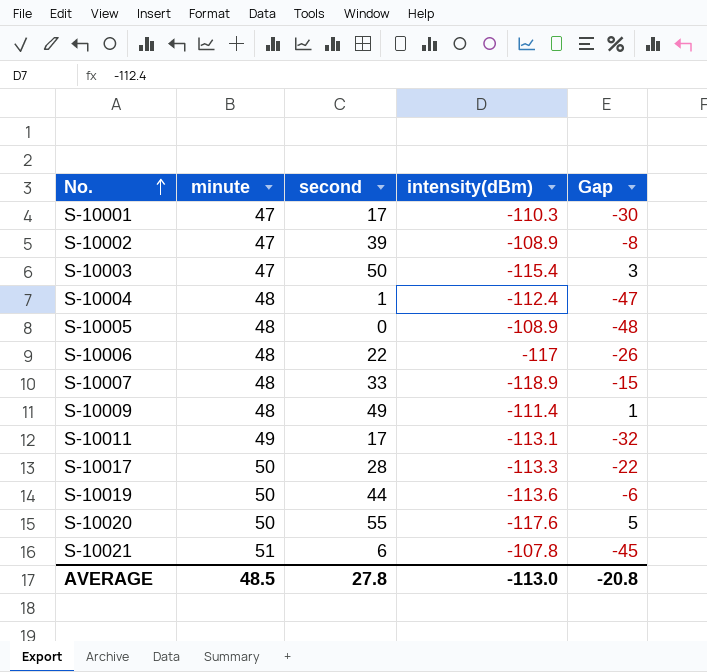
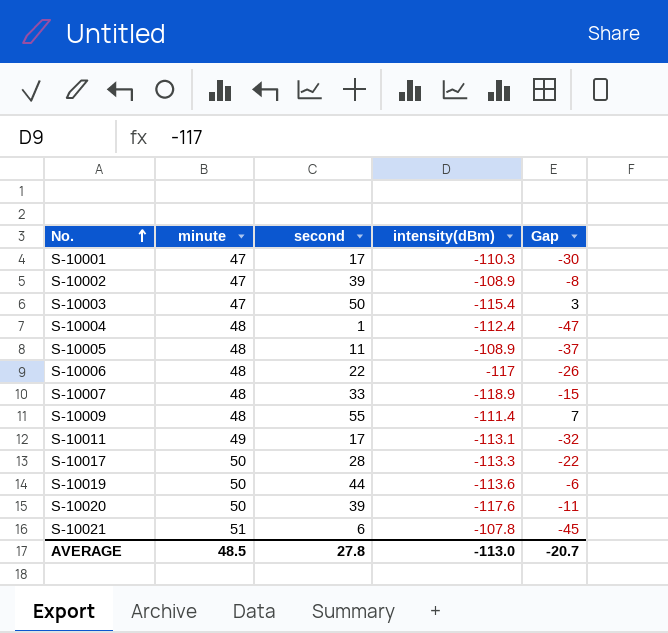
S-10005 | second: 0 -> 11
S-10005 | Gap: -48 -> -37
S-10009 | second: 49 -> 55
S-10009 | Gap: 1 -> 7
S-10020 | second: 55 -> 39
S-10020 | Gap: 5 -> -11
AVERAGE | Gap: -20.8 -> -20.7

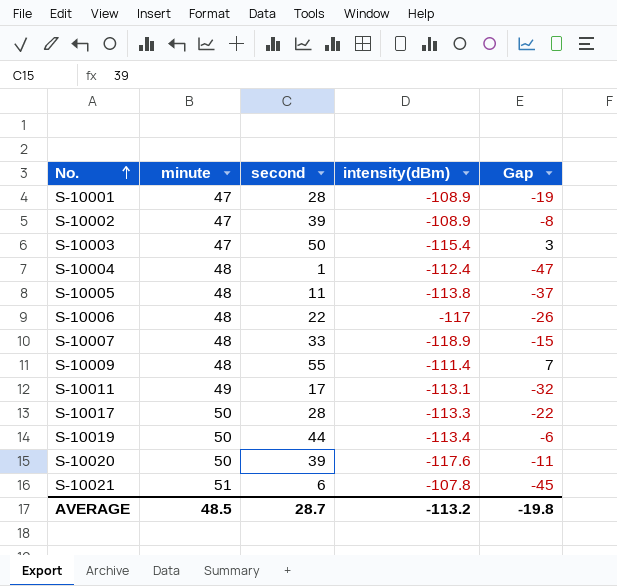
S-10001 | second: 17 -> 28
S-10001 | intensity(dBm): -110.3 -> -108.9
S-10001 | Gap: -30 -> -19
S-10005 | intensity(dBm): -108.9 -> -113.8
S-10019 | intensity(dBm): -113.6 -> -113.4
AVERAGE | second: 27.8 -> 28.7
AVERAGE | intensity(dBm): -113.0 -> -113.2
AVERAGE | Gap: -20.7 -> -19.8

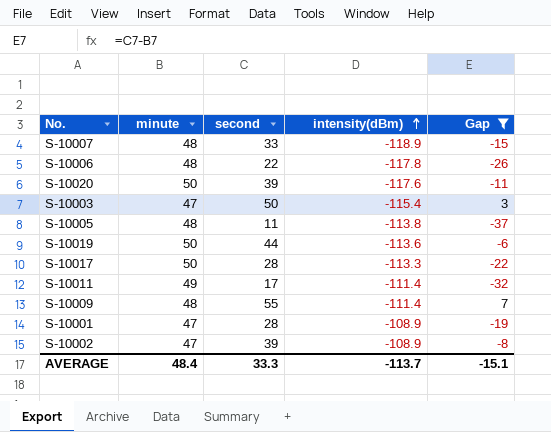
filter: none -> Gap >= -37
row order: No. ascending -> intensity(dBm) ascending
S-10006 | intensity(dBm): -117 -> -117.8
S-10019 | intensity(dBm): -113.4 -> -113.6
S-10011 | intensity(dBm): -113.1 -> -111.4
AVERAGE | minute: 48.5 -> 48.4
AVERAGE | second: 28.7 -> 33.3
AVERAGE | intensity(dBm): -113.2 -> -113.7
AVERAGE | Gap: -19.8 -> -15.1

